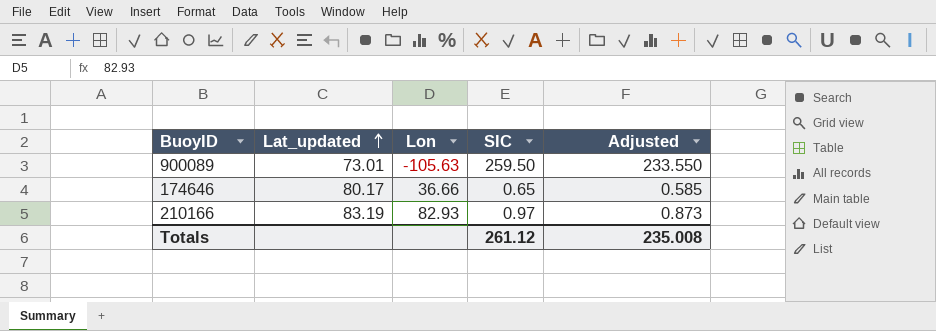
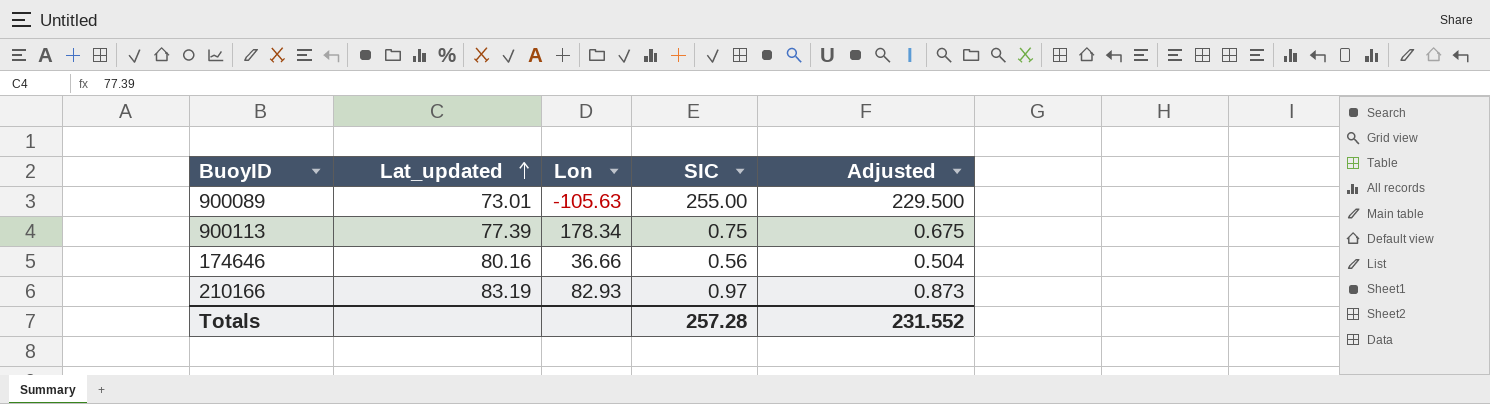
900089 | SIC: 259.50 -> 255.00
900089 | Adjusted: 233.550 -> 229.500
row 900113: none -> 77.39 | 178.34 | 0.75 | 0.675
174646 | Lat_updated: 80.17 -> 80.16
174646 | SIC: 0.65 -> 0.56
174646 | Adjusted: 0.585 -> 0.504
Totals | SIC: 261.12 -> 257.28
Totals | Adjusted: 235.008 -> 231.552

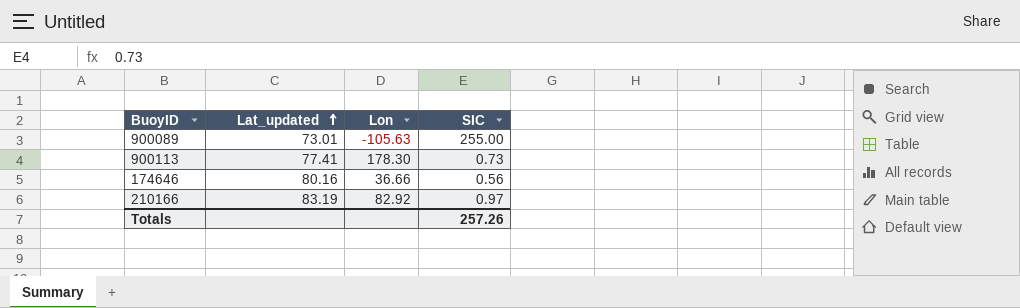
column Adjusted | formula: [SIC] * 0.9 -> none
900113 | Lat_updated: 77.39 -> 77.41
900113 | Lon: 178.34 -> 178.30
900113 | SIC: 0.75 -> 0.73
210166 | Lon: 82.93 -> 82.92
Totals | SIC: 257.28 -> 257.26

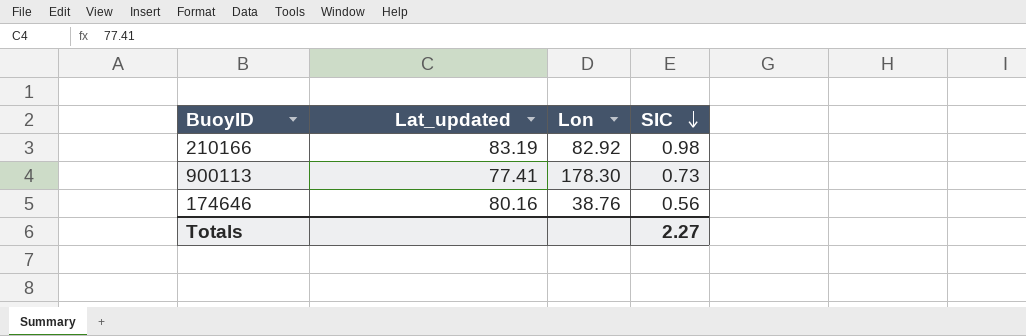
row order: Lat_updated ascending -> SIC descending
row 900089: 73.01 | -105.63 | 255.00 -> none
210166 | SIC: 0.97 -> 0.98
174646 | Lon: 36.66 -> 38.76
Totals | SIC: 257.26 -> 2.27

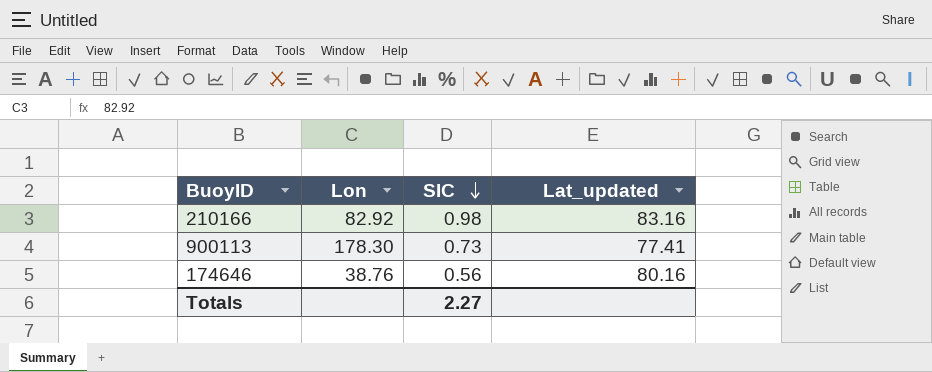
column Lat_updated | position: 2 -> 4
210166 | Lat_updated: 83.19 -> 83.16

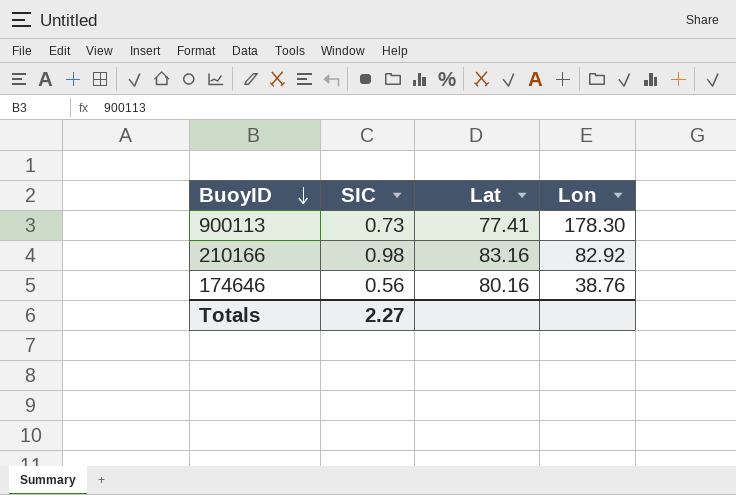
row order: SIC descending -> BuoyID descending
column name: Lat_updated -> Lat
column Lon | position: 2 -> 4

